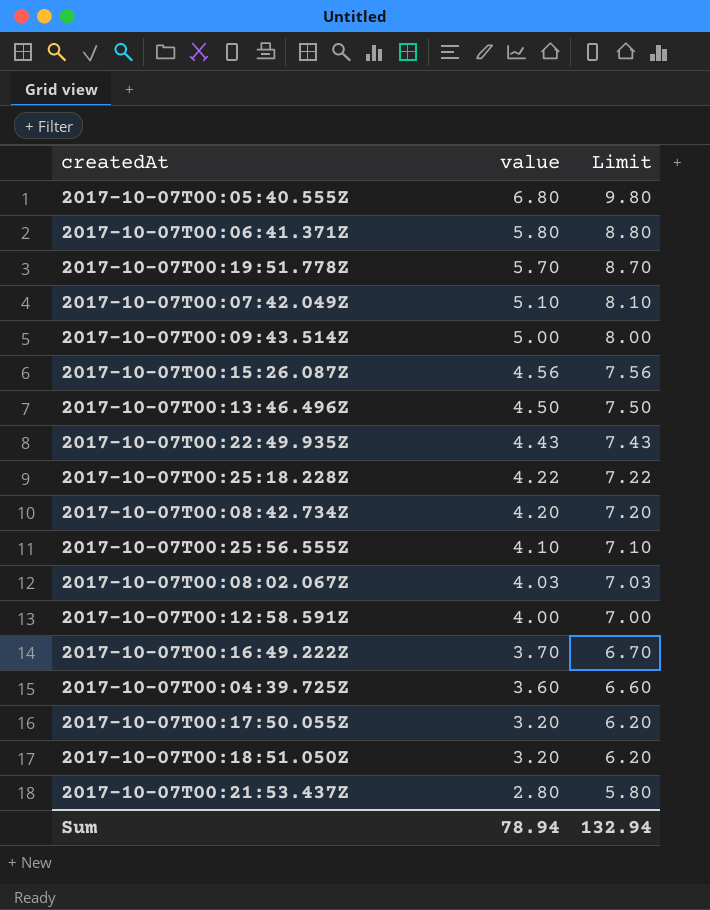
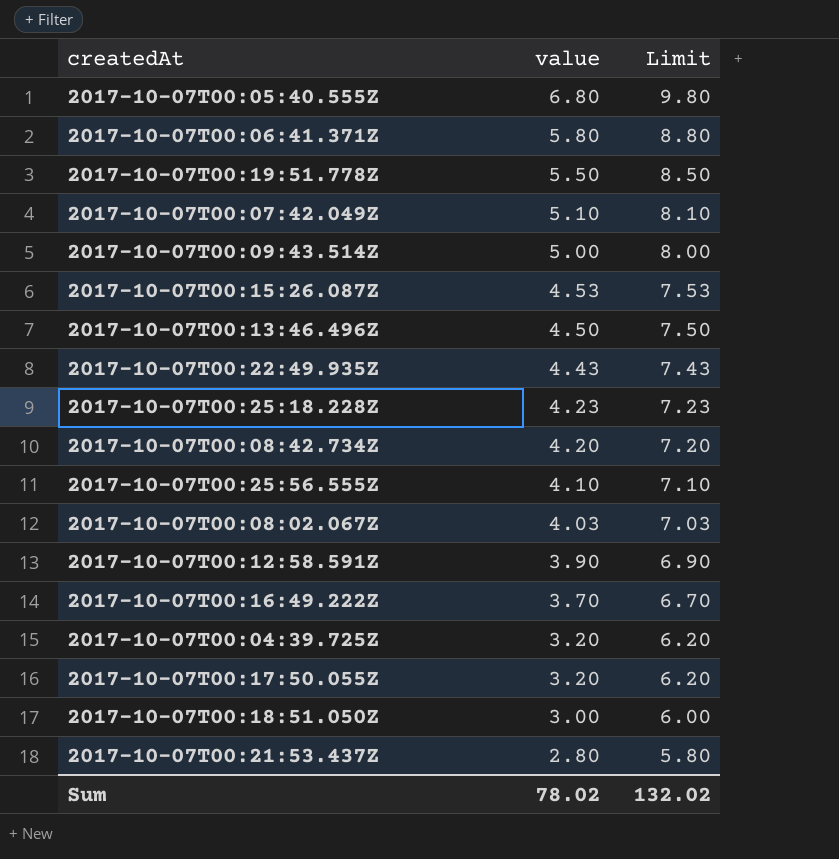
2017-10-07T00:19:51.778Z | value: 5.70 -> 5.50
2017-10-07T00:19:51.778Z | Limit: 8.70 -> 8.50
2017-10-07T00:15:26.087Z | value: 4.56 -> 4.53
2017-10-07T00:15:26.087Z | Limit: 7.56 -> 7.53
2017-10-07T00:25:18.228Z | value: 4.22 -> 4.23
2017-10-07T00:25:18.228Z | Limit: 7.22 -> 7.23
2017-10-07T00:12:58.591Z | value: 4.00 -> 3.90
2017-10-07T00:12:58.591Z | Limit: 7.00 -> 6.90
2017-10-07T00:04:39.725Z | value: 3.60 -> 3.20
2017-10-07T00:04:39.725Z | Limit: 6.60 -> 6.20
2017-10-07T00:18:51.050Z | value: 3.20 -> 3.00
2017-10-07T00:18:51.050Z | Limit: 6.20 -> 6.00
Sum | value: 78.94 -> 78.02
Sum | Limit: 132.94 -> 132.02

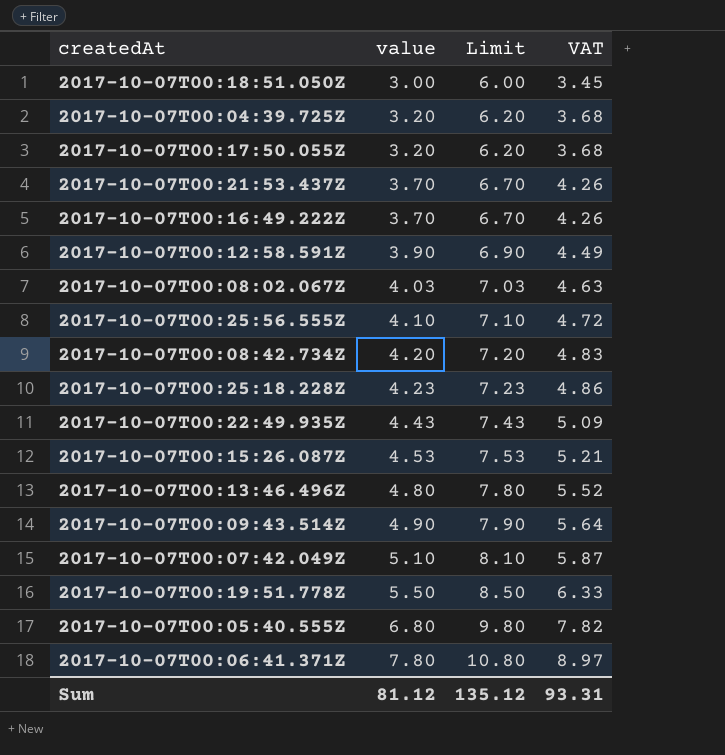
row order: value descending -> value ascending
column VAT | formula: none -> [value] * 1.15
2017-10-07T00:21:53.437Z | value: 2.80 -> 3.70
2017-10-07T00:21:53.437Z | Limit: 5.80 -> 6.70
2017-10-07T00:13:46.496Z | value: 4.50 -> 4.80
2017-10-07T00:13:46.496Z | Limit: 7.50 -> 7.80
2017-10-07T00:09:43.514Z | value: 5.00 -> 4.90
2017-10-07T00:09:43.514Z | Limit: 8.00 -> 7.90
2017-10-07T00:06:41.371Z | value: 5.80 -> 7.80
2017-10-07T00:06:41.371Z | Limit: 8.80 -> 10.80
Sum | value: 78.02 -> 81.12
Sum | Limit: 132.02 -> 135.12

